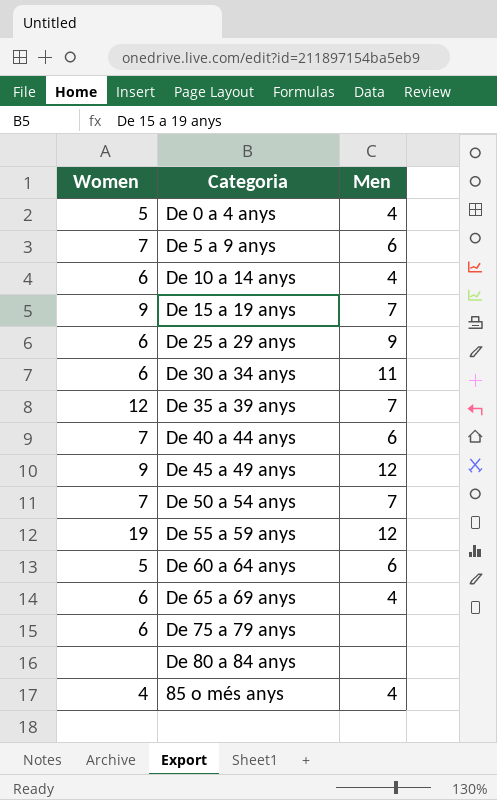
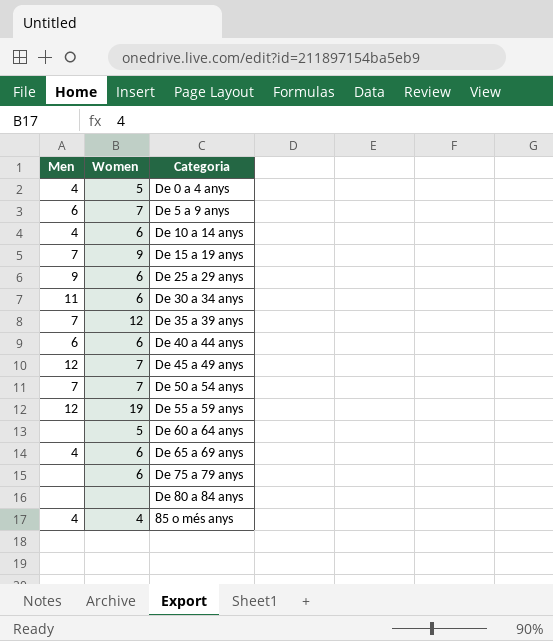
column Men | position: 3 -> 1
De 40 a 44 anys | Women: 7 -> 6
De 45 a 49 anys | Women: 9 -> 7
De 60 a 64 anys | Men: 6 -> none

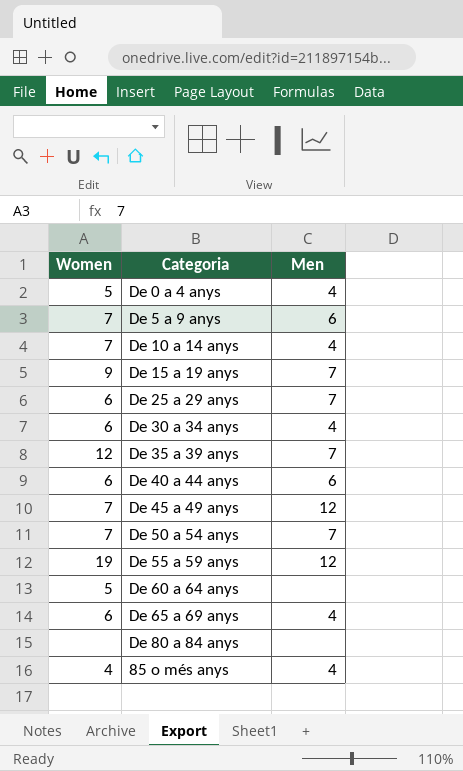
column Men | position: 1 -> 3
row De 75 a 79 anys: none | 6 -> none
De 10 a 14 anys | Women: 6 -> 7
De 25 a 29 anys | Men: 9 -> 7
De 30 a 34 anys | Men: 11 -> 4

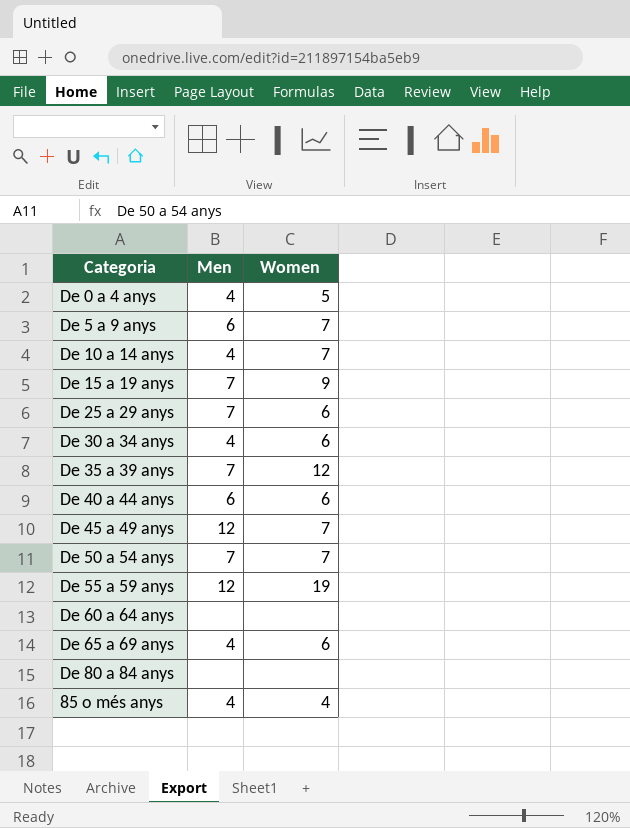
column Women | position: 1 -> 3
De 60 a 64 anys | Women: 5 -> none

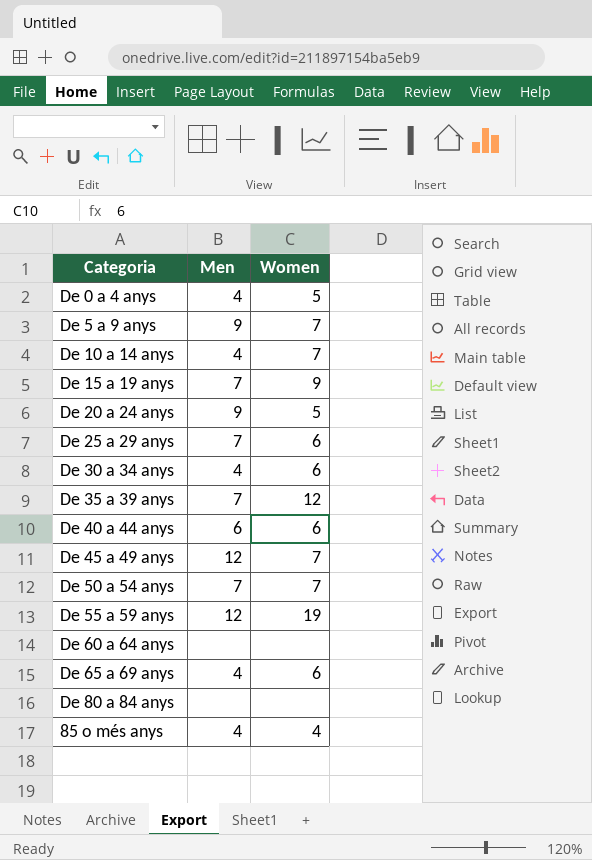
De 5 a 9 anys | Men: 6 -> 9
row De 20 a 24 anys: none -> 9 | 5

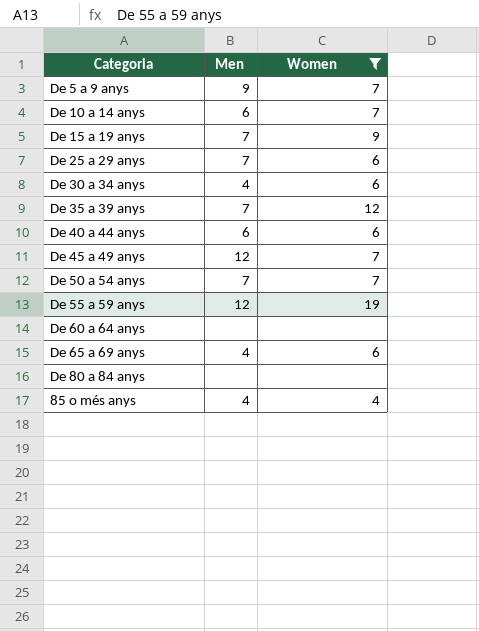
filter: none -> Women != 5
De 10 a 14 anys | Men: 4 -> 6

